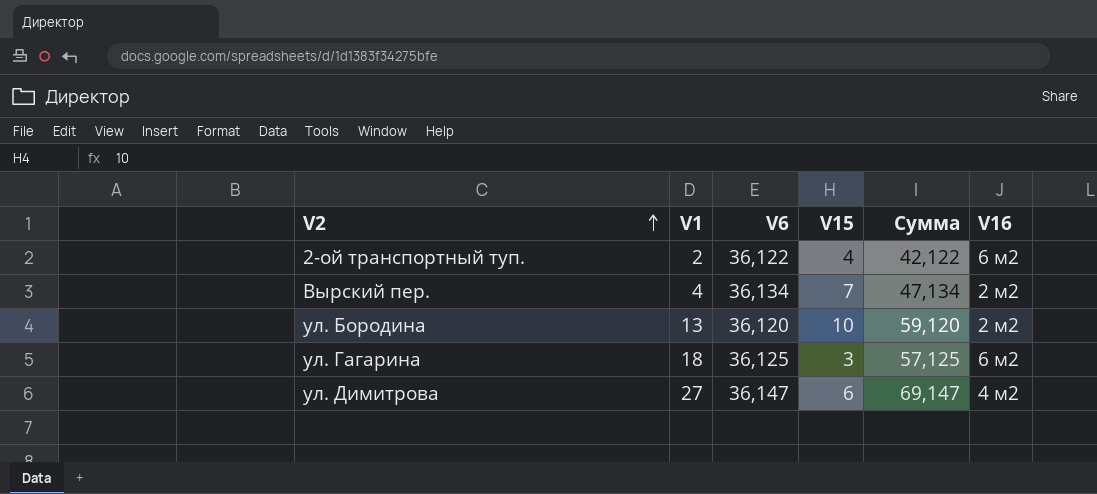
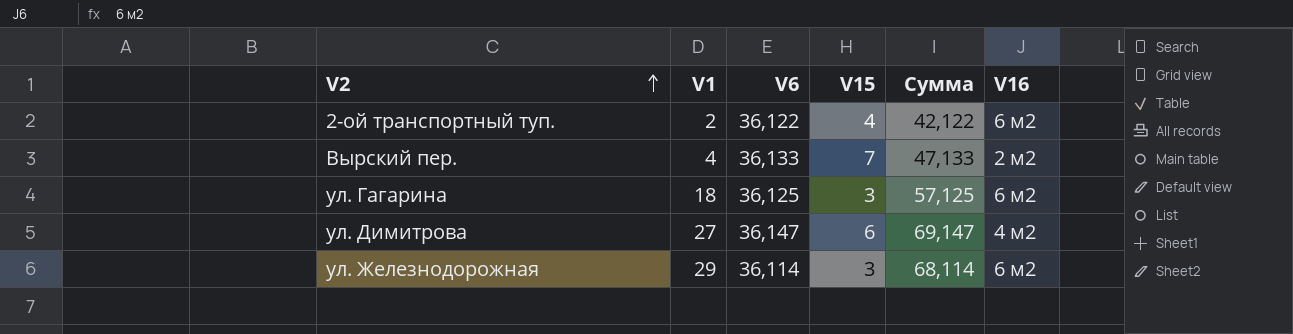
row ул. Бородина: 13 | 36,120 | 10 | 59,120 | 2 м2 -> none
Вырский пер. | V6: 36,134 -> 36,133
Вырский пер. | Сумма: 47,134 -> 47,133
row ул. Железнодорожная: none -> 29 | 36,114 | 3 | 68,114 | 6 м2

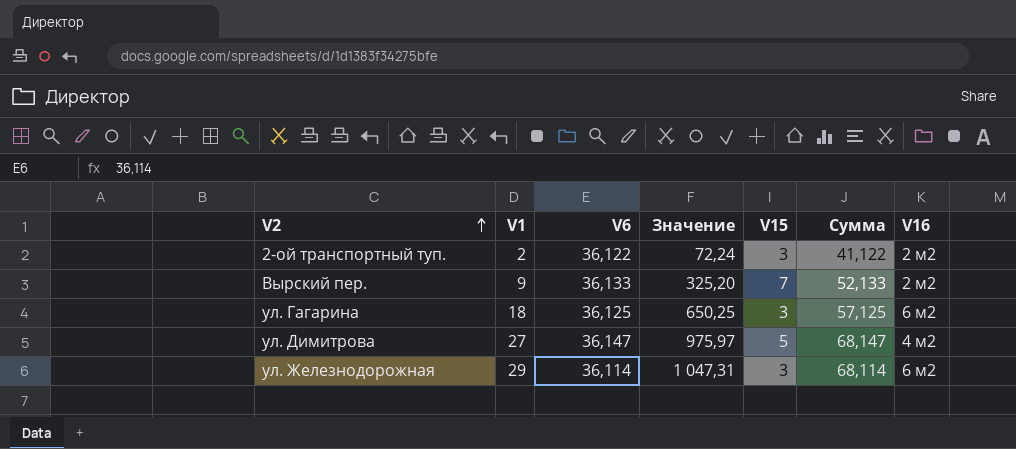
column Значение | formula: none -> [V1] * [V6]
2-ой транспортный туп. | V15: 4 -> 3
2-ой транспортный туп. | Сумма: 42,122 -> 41,122
2-ой транспортный туп. | V16: 6 м2 -> 2 м2
Вырский пер. | V1: 4 -> 9
Вырский пер. | Сумма: 47,133 -> 52,133
ул. Димитрова | V15: 6 -> 5
ул. Димитрова | Сумма: 69,147 -> 68,147

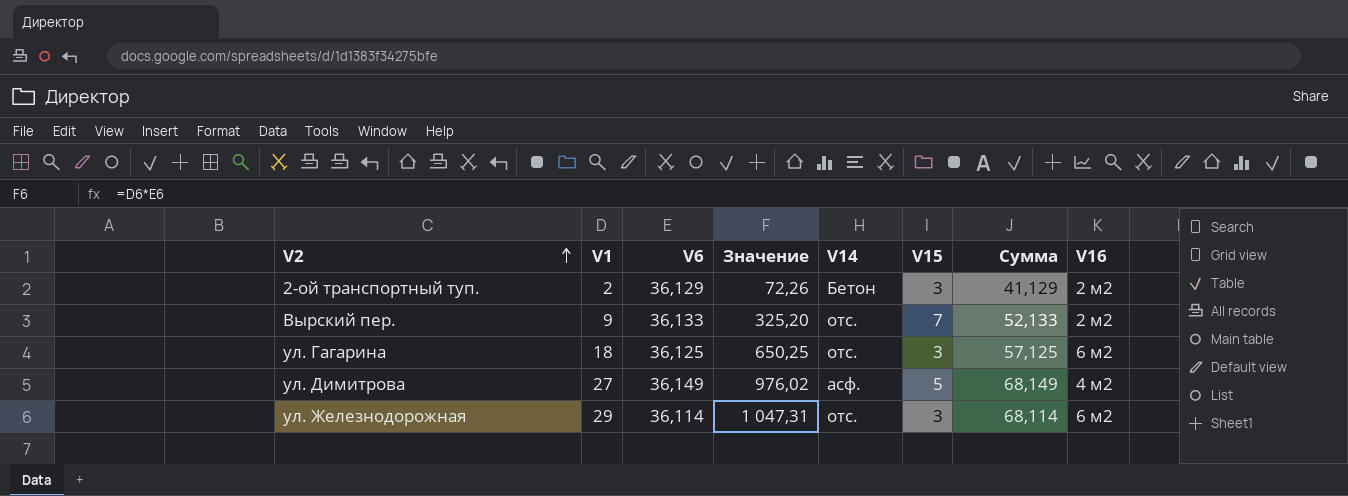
column V14 | position: none -> 5
2-ой транспортный туп. | V6: 36,122 -> 36,129
2-ой транспортный туп. | Значение: 72,24 -> 72,26
2-ой транспортный туп. | Сумма: 41,122 -> 41,129
ул. Димитрова | V6: 36,147 -> 36,149
ул. Димитрова | Значение: 975,97 -> 976,02
ул. Димитрова | Сумма: 68,147 -> 68,149

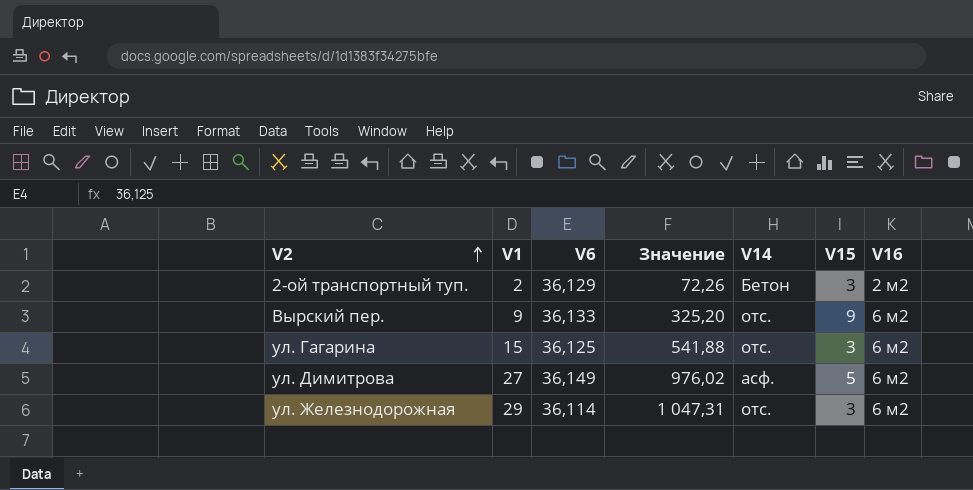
column Сумма | formula: [V1] + [V6] + [V15] -> none
Вырский пер. | V15: 7 -> 9
Вырский пер. | V16: 2 м2 -> 6 м2
ул. Гагарина | V1: 18 -> 15
ул. Гагарина | Значение: 650,25 -> 541,88
ул. Димитрова | V16: 4 м2 -> 6 м2

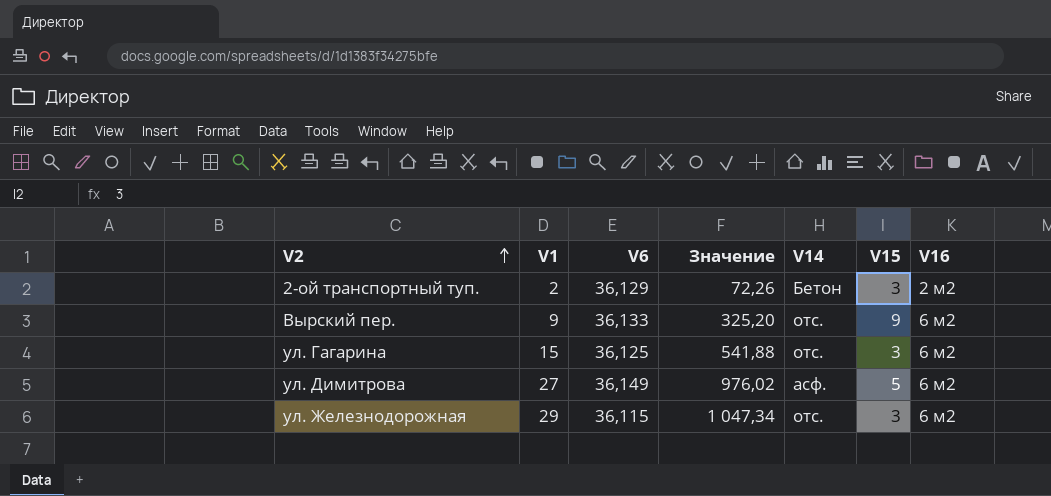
ул. Железнодорожная | V6: 36,114 -> 36,115
ул. Железнодорожная | Значение: 1 047,31 -> 1 047,34

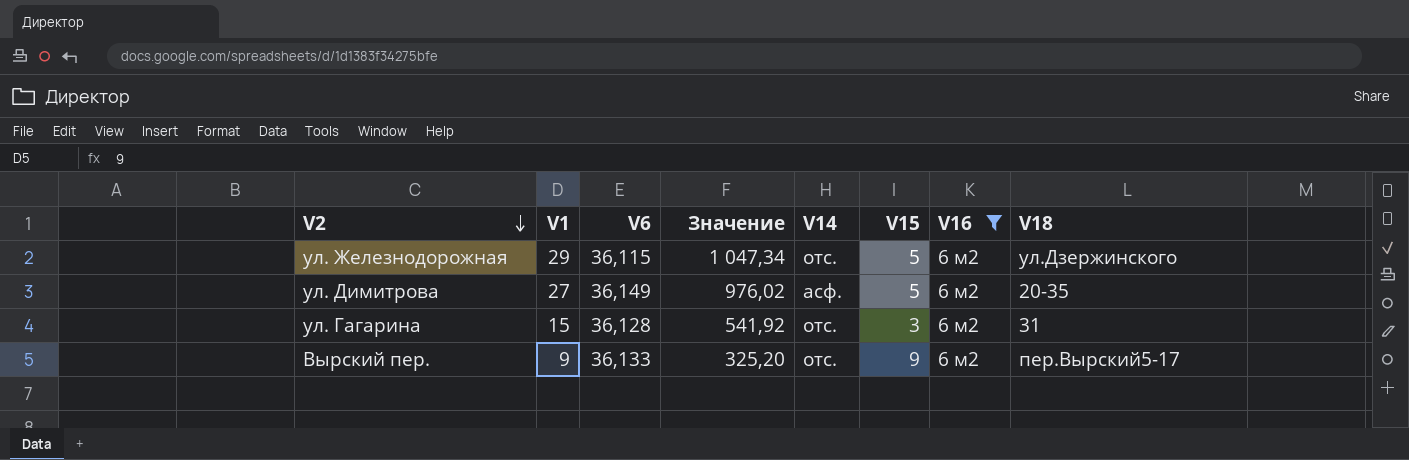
filter: none -> V16 = 6 м2
row order: V2 ascending -> V2 descending
column V18 | position: none -> 8
ул. Железнодорожная | V15: 3 -> 5
ул. Гагарина | V6: 36,125 -> 36,128
ул. Гагарина | Значение: 541,88 -> 541,92

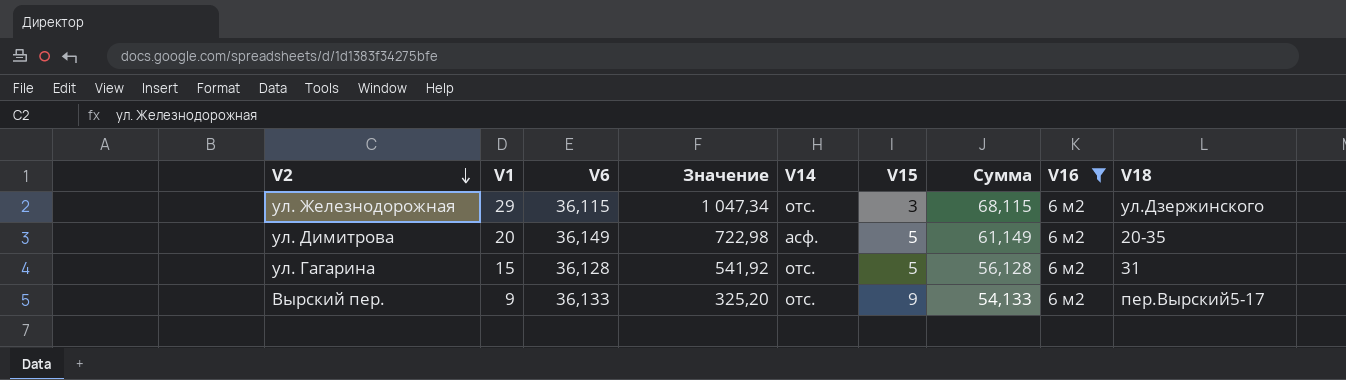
column Сумма | formula: none -> [V1] + [V6] + [V15]
ул. Железнодорожная | V15: 5 -> 3
ул. Димитрова | V1: 27 -> 20
ул. Димитрова | Значение: 976,02 -> 722,98
ул. Гагарина | V15: 3 -> 5

